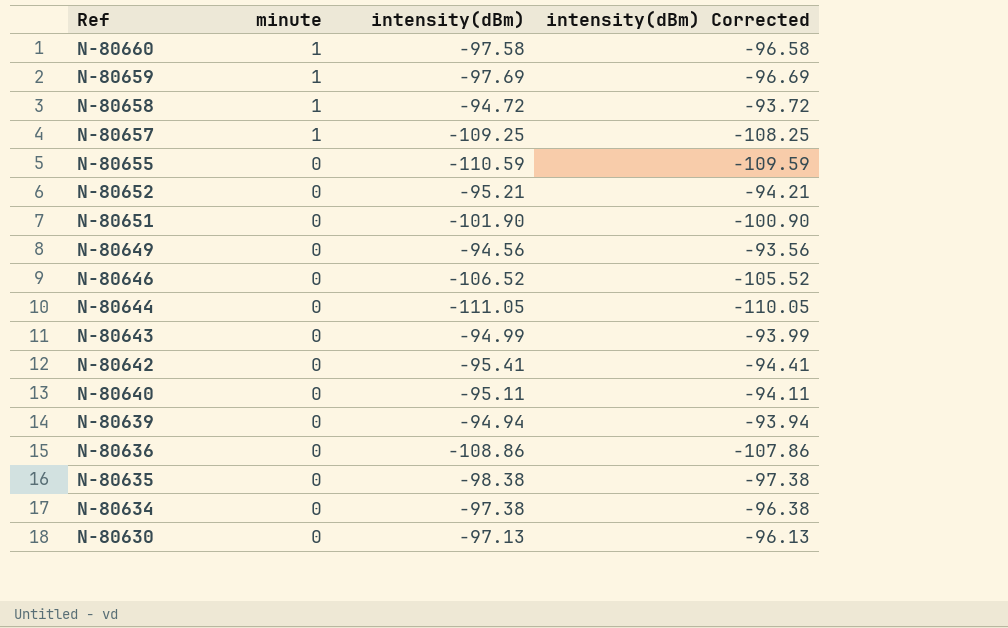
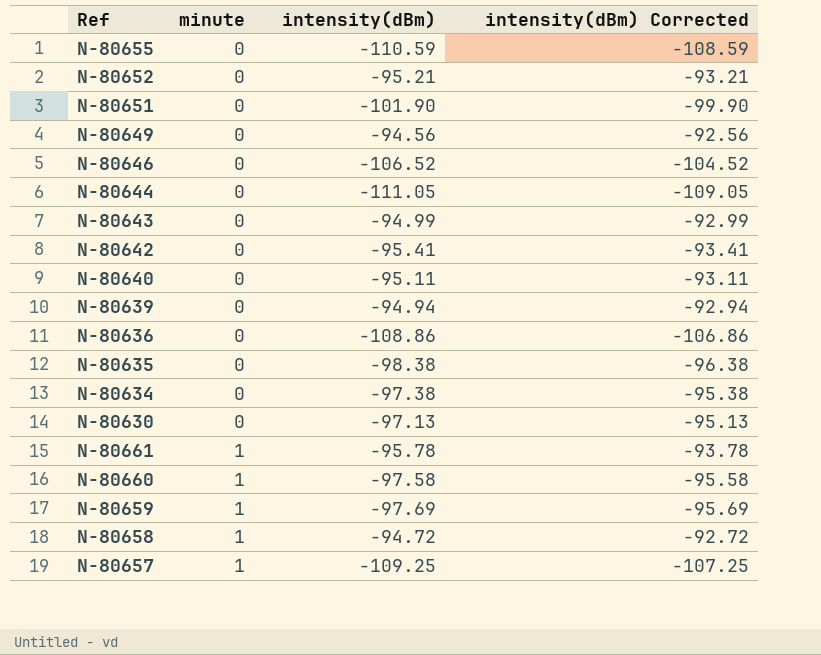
row order: Ref descending -> minute ascending
column intensity(dBm) Corrected | formula: [intensity(dBm)] + 1 -> [intensity(dBm)] + 2
row N-80661: none -> 1 | -95.78 | -93.78

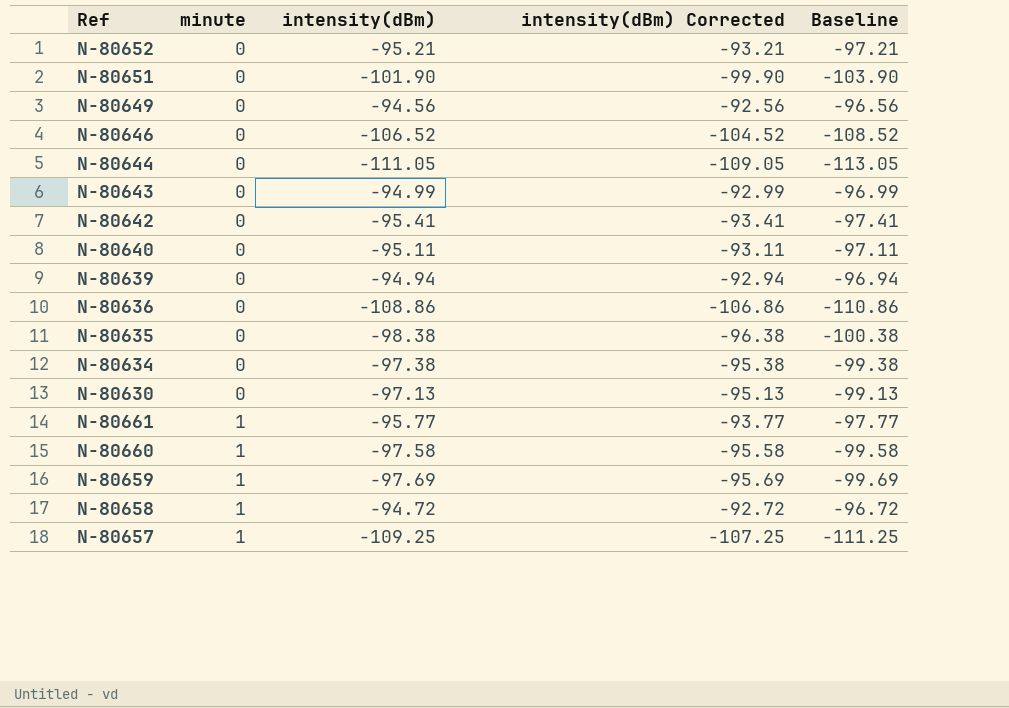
column Baseline | formula: none -> [intensity(dBm)] - 2
row N-80655: 0 | -110.59 | -108.59 -> none
N-80661 | intensity(dBm): -95.78 -> -95.77
N-80661 | intensity(dBm) Corrected: -93.78 -> -93.77

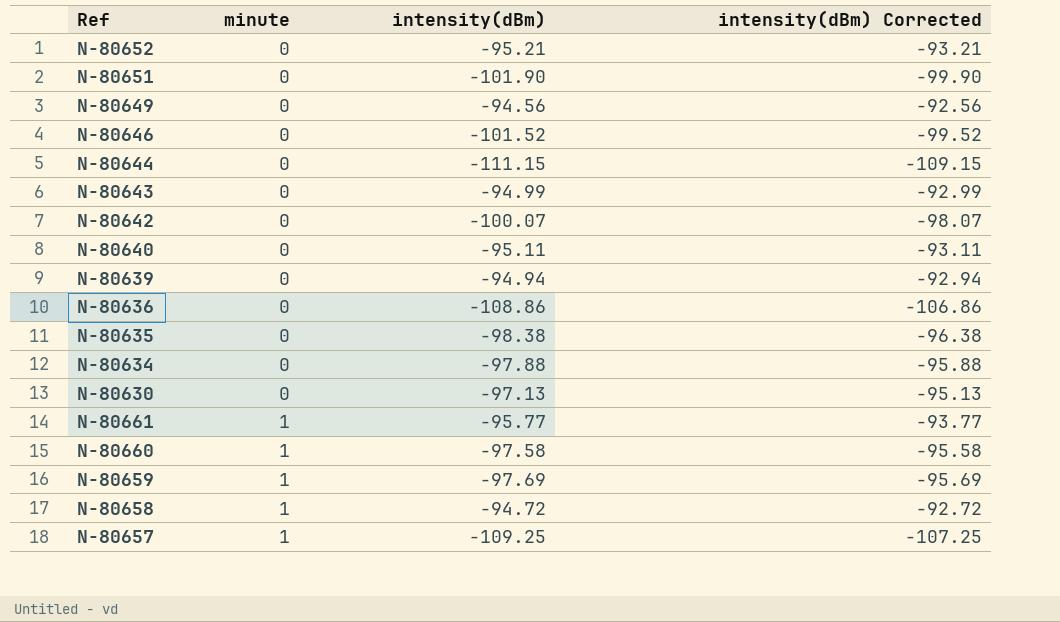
column Baseline | formula: [intensity(dBm)] - 2 -> none
N-80646 | intensity(dBm): -106.52 -> -101.52
N-80646 | intensity(dBm) Corrected: -104.52 -> -99.52
N-80644 | intensity(dBm): -111.05 -> -111.15
N-80644 | intensity(dBm) Corrected: -109.05 -> -109.15
N-80642 | intensity(dBm): -95.41 -> -100.07
N-80642 | intensity(dBm) Corrected: -93.41 -> -98.07
N-80634 | intensity(dBm): -97.38 -> -97.88
N-80634 | intensity(dBm) Corrected: -95.38 -> -95.88

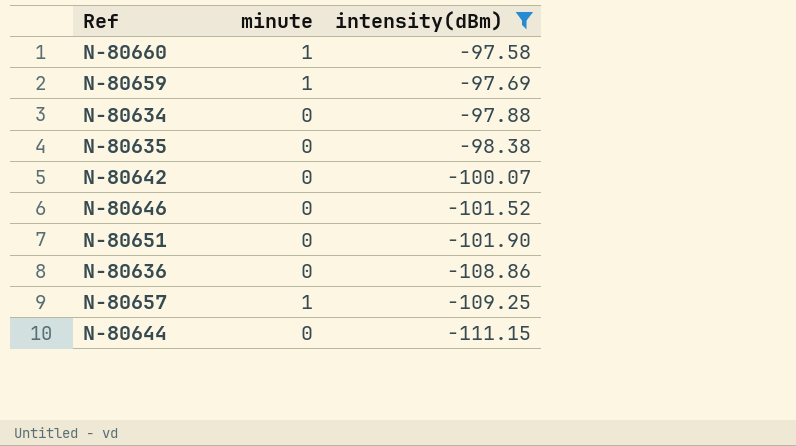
filter: none -> intensity(dBm) <= -97.58
row order: minute ascending -> intensity(dBm) descending
column intensity(dBm) Corrected | formula: [intensity(dBm)] + 2 -> none

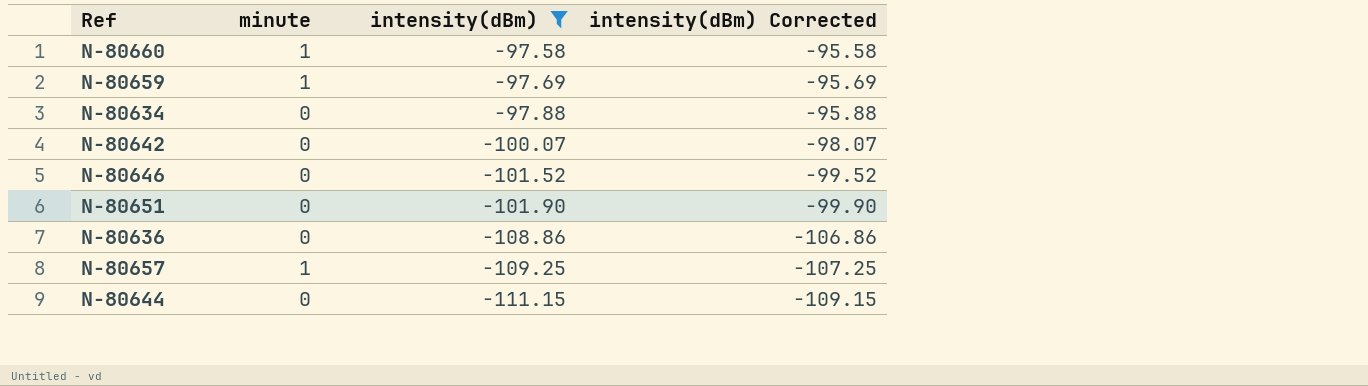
column intensity(dBm) Corrected | formula: none -> [intensity(dBm)] + 2
row N-80635: 0 | -98.38 -> none

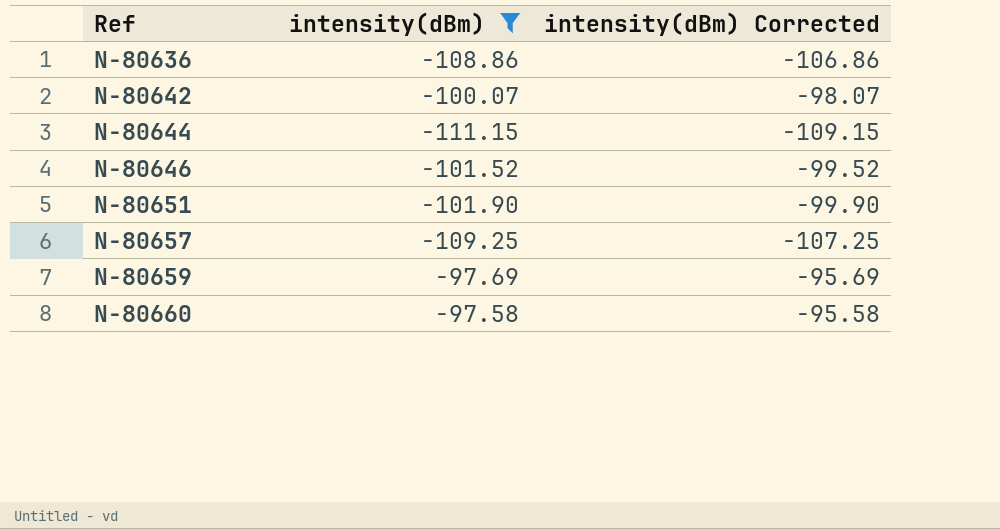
row order: intensity(dBm) descending -> Ref ascending
column minute | position: 2 -> none
row N-80634: 0 | -97.88 | -95.88 -> none

